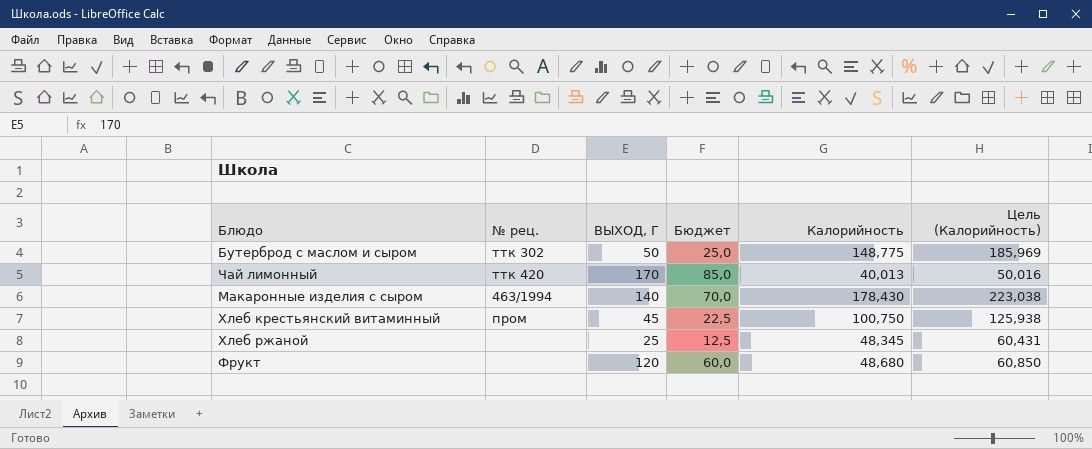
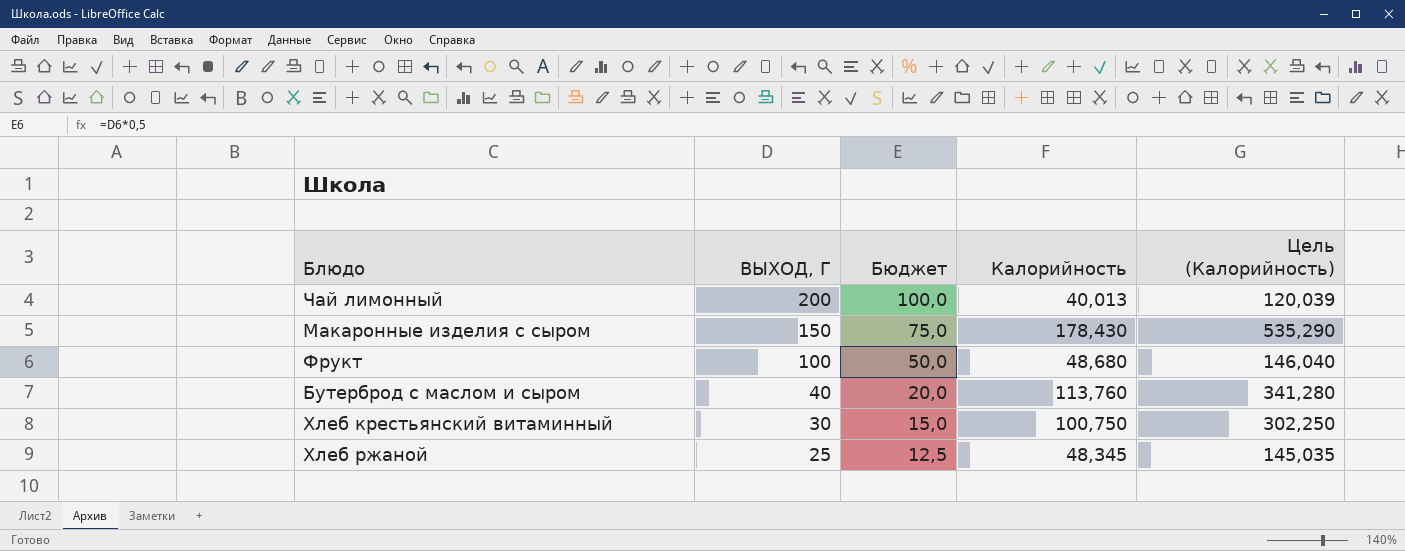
row order: none -> ВЫХОД, Г descending
column № рец. | position: 2 -> none
column Цель (Калорийность) | formula: [Калорийность] * 1,25 -> [Калорийность] * 3
Чай лимонный | ВЫХОД, Г: 170 -> 200
Чай лимонный | Бюджет: 85,0 -> 100,0
Макаронные изделия с сыром | ВЫХОД, Г: 140 -> 150
Макаронные изделия с сыром | Бюджет: 70,0 -> 75,0
Фрукт | ВЫХОД, Г: 120 -> 100
Фрукт | Бюджет: 60,0 -> 50,0
Бутерброд с маслом и сыром | ВЫХОД, Г: 50 -> 40
Бутерброд с маслом и сыром | Бюджет: 25,0 -> 20,0
Бутерброд с маслом и сыром | Калорийность: 148,775 -> 113,760
Хлеб крестьянский витаминный | ВЫХОД, Г: 45 -> 30
Хлеб крестьянский витаминный | Бюджет: 22,5 -> 15,0

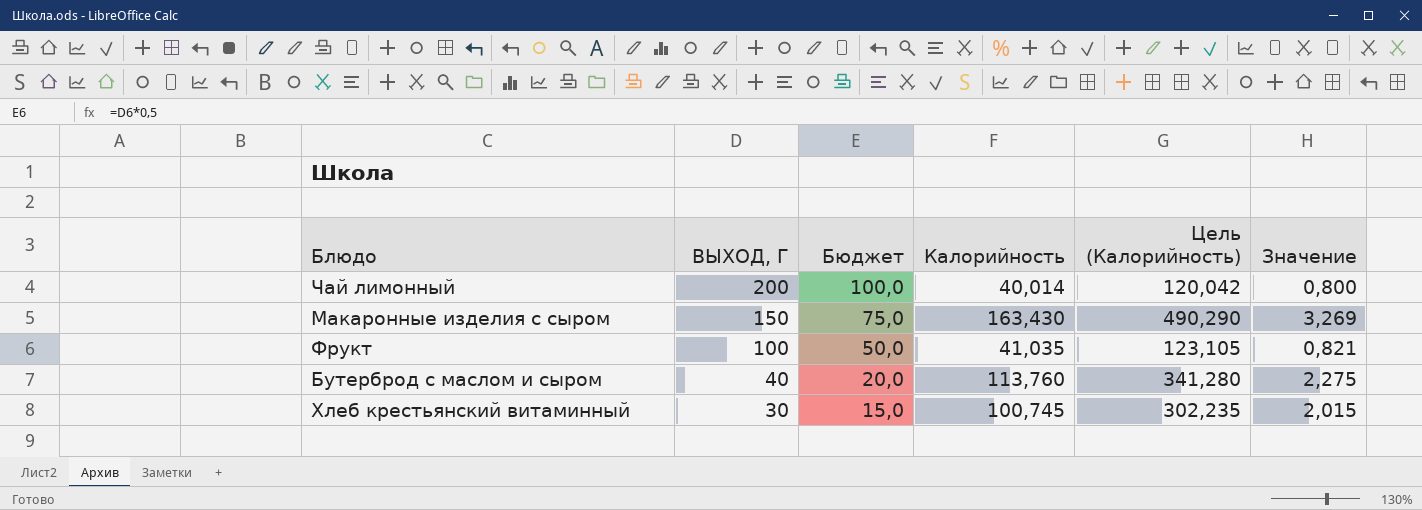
column Значение | formula: none -> [Калорийность] * 0,02
row Хлеб ржаной: 25 | 12,5 | 48,345 | 145,035 -> none
Чай лимонный | Калорийность: 40,013 -> 40,014
Чай лимонный | Цель (Калорийность): 120,039 -> 120,042
Макаронные изделия с сыром | Калорийность: 178,430 -> 163,430
Макаронные изделия с сыром | Цель (Калорийность): 535,290 -> 490,290
Фрукт | Калорийность: 48,680 -> 41,035
Фрукт | Цель (Калорийность): 146,040 -> 123,105
Хлеб крестьянский витаминный | Калорийность: 100,750 -> 100,745
Хлеб крестьянский витаминный | Цель (Калорийность): 302,250 -> 302,235

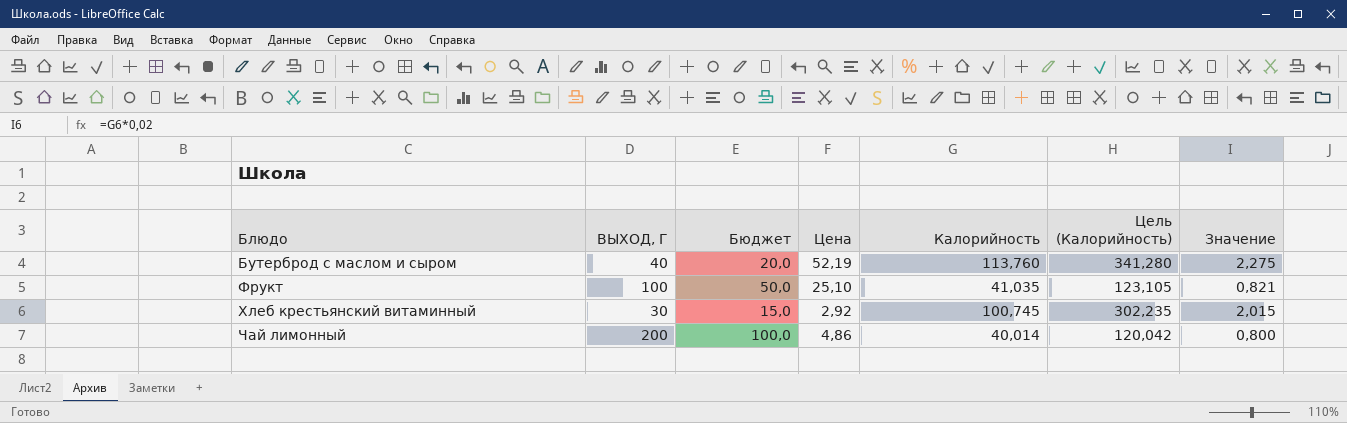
row order: ВЫХОД, Г descending -> Блюдо ascending
column Цена | position: none -> 4
row Макаронные изделия с сыром: 150 | 75,0 | 163,430 | 490,290 | 3,269 -> none

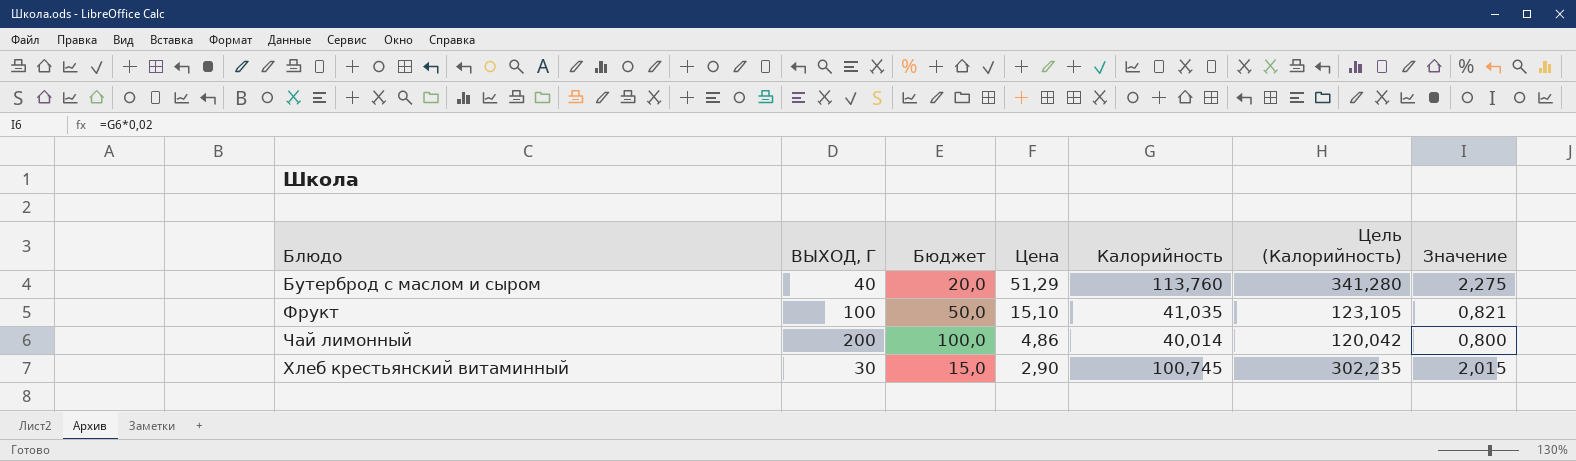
row order: Блюдо ascending -> Цена descending
Бутерброд с маслом и сыром | Цена: 52,19 -> 51,29
Фрукт | Цена: 25,10 -> 15,10
Хлеб крестьянский витаминный | Цена: 2,92 -> 2,90

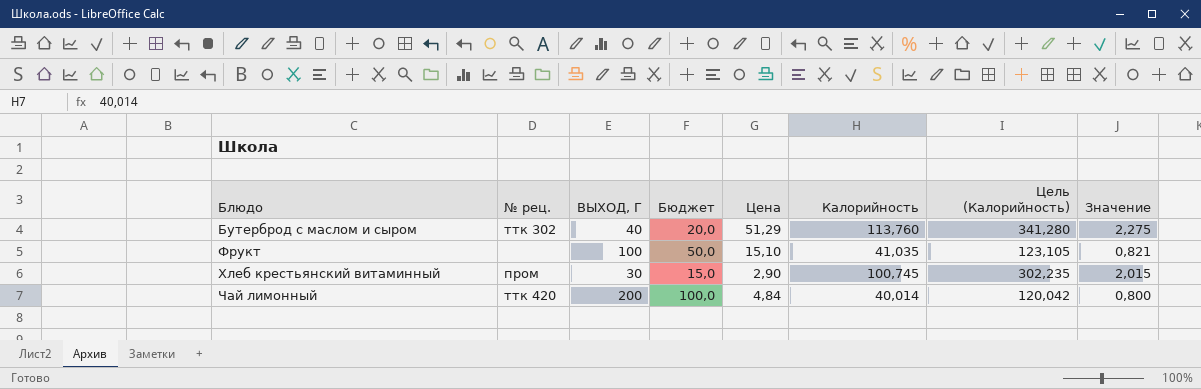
row order: Цена descending -> Блюдо ascending
column № рец. | position: none -> 2
Чай лимонный | Цена: 4,86 -> 4,84

